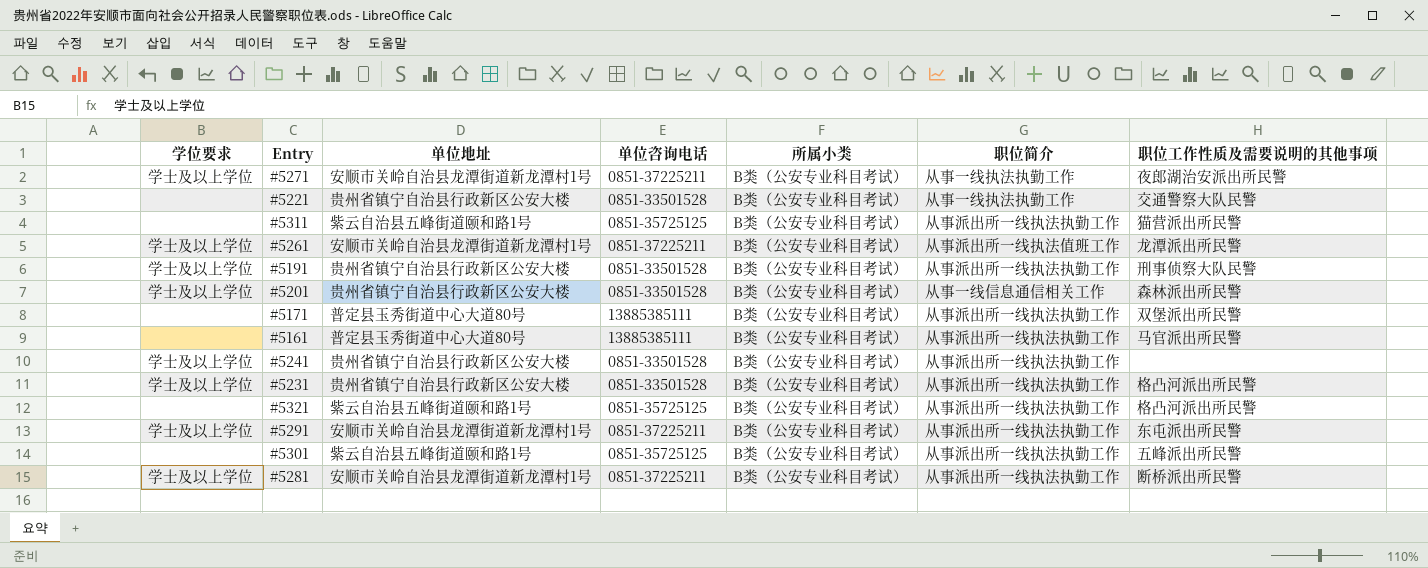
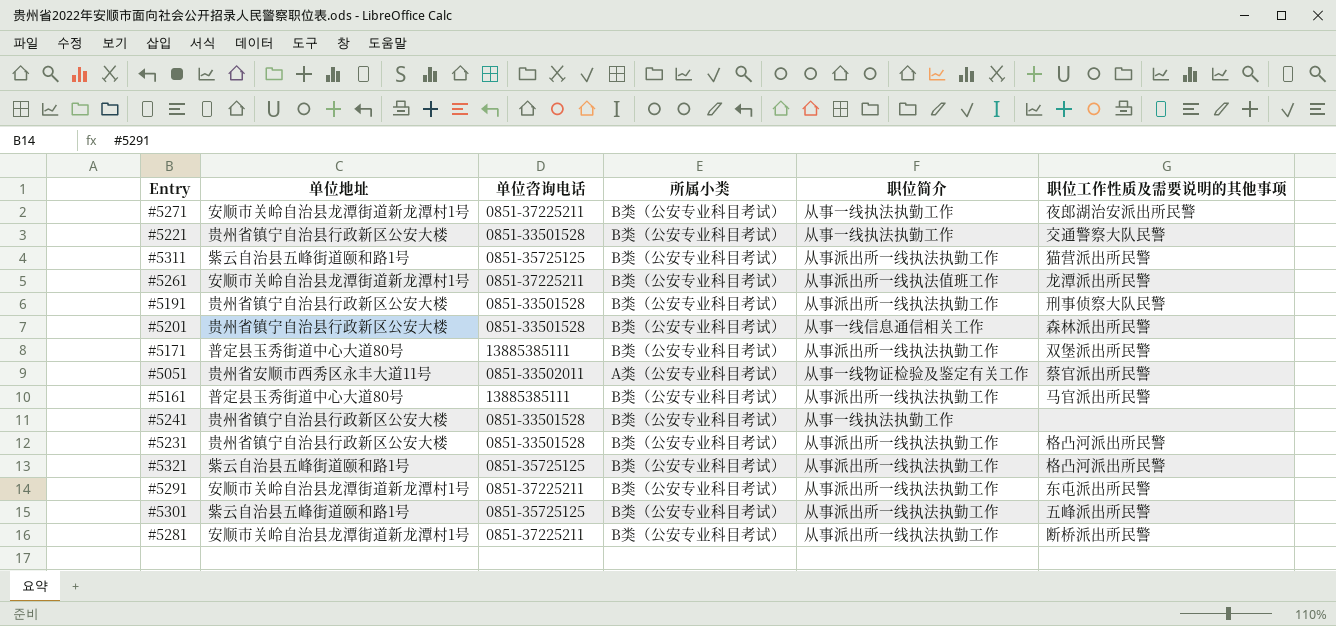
column 学位要求 | position: 1 -> none
row #5051: none -> 贵州省安顺市西秀区永丰大道11号 | 0851-33502011 | A类（公安专业科目考试） | 从事一线物证检验及鉴定有关工作 | 蔡官派出所民警
#5241 | 职位简介: 从事派出所一线执法执勤工作 -> 从事一线执法执勤工作

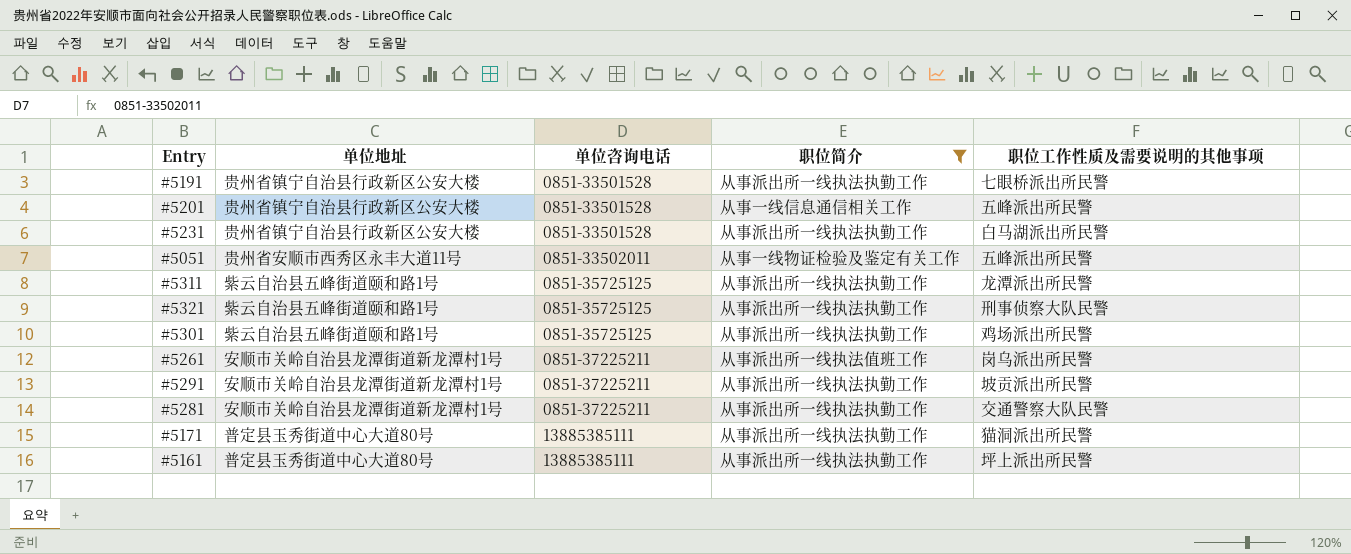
filter: none -> 职位简介 != 从事一线执法执勤工作
row order: none -> 单位咨询电话 ascending
column 所属小类 | position: 4 -> none
#5191 | 职位工作性质及需要说明的其他事项: 刑事侦察大队民警 -> 七眼桥派出所民警
#5201 | 职位工作性质及需要说明的其他事项: 森林派出所民警 -> 五峰派出所民警
#5231 | 职位工作性质及需要说明的其他事项: 格凸河派出所民警 -> 白马湖派出所民警
#5051 | 职位工作性质及需要说明的其他事项: 蔡官派出所民警 -> 五峰派出所民警
#5311 | 职位工作性质及需要说明的其他事项: 猫营派出所民警 -> 龙潭派出所民警
#5321 | 职位工作性质及需要说明的其他事项: 格凸河派出所民警 -> 刑事侦察大队民警
#5301 | 职位工作性质及需要说明的其他事项: 五峰派出所民警 -> 鸡场派出所民警
#5261 | 职位工作性质及需要说明的其他事项: 龙潭派出所民警 -> 岗乌派出所民警
#5291 | 职位工作性质及需要说明的其他事项: 东屯派出所民警 -> 坡贡派出所民警
#5281 | 职位工作性质及需要说明的其他事项: 断桥派出所民警 -> 交通警察大队民警
#5171 | 职位工作性质及需要说明的其他事项: 双堡派出所民警 -> 猫洞派出所民警
#5161 | 职位工作性质及需要说明的其他事项: 马官派出所民警 -> 坪上派出所民警

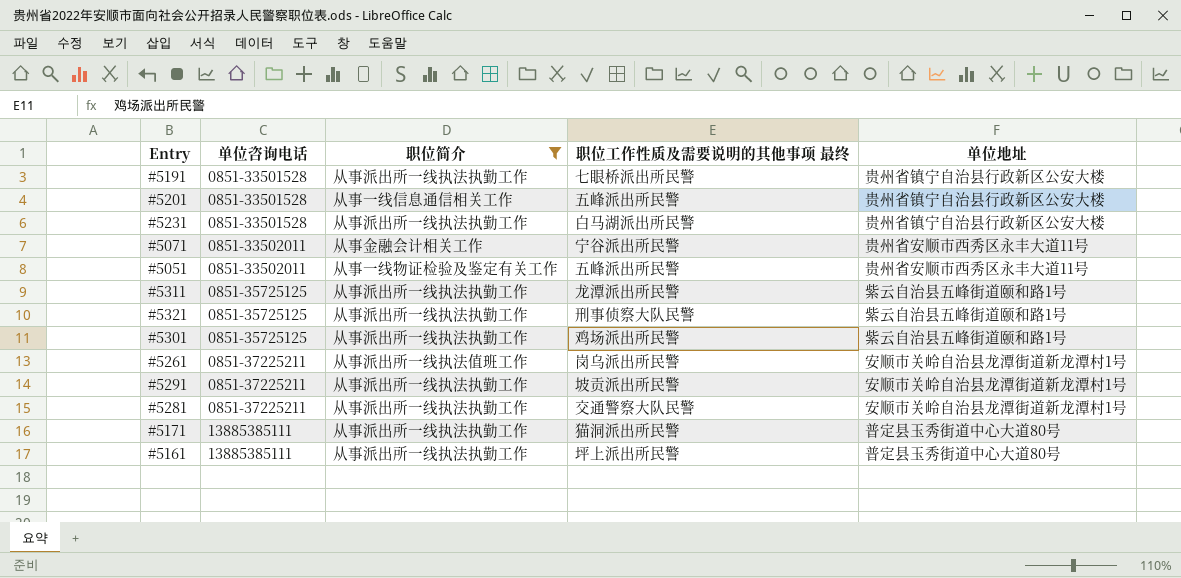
column name: 职位工作性质及需要说明的其他事项 -> 职位工作性质及需要说明的其他事项 最终
column 单位地址 | position: 2 -> 5
row #5071: none -> 0851-33502011 | 从事金融会计相关工作 | 宁谷派出所民警 | 贵州省安顺市西秀区永丰大道11号

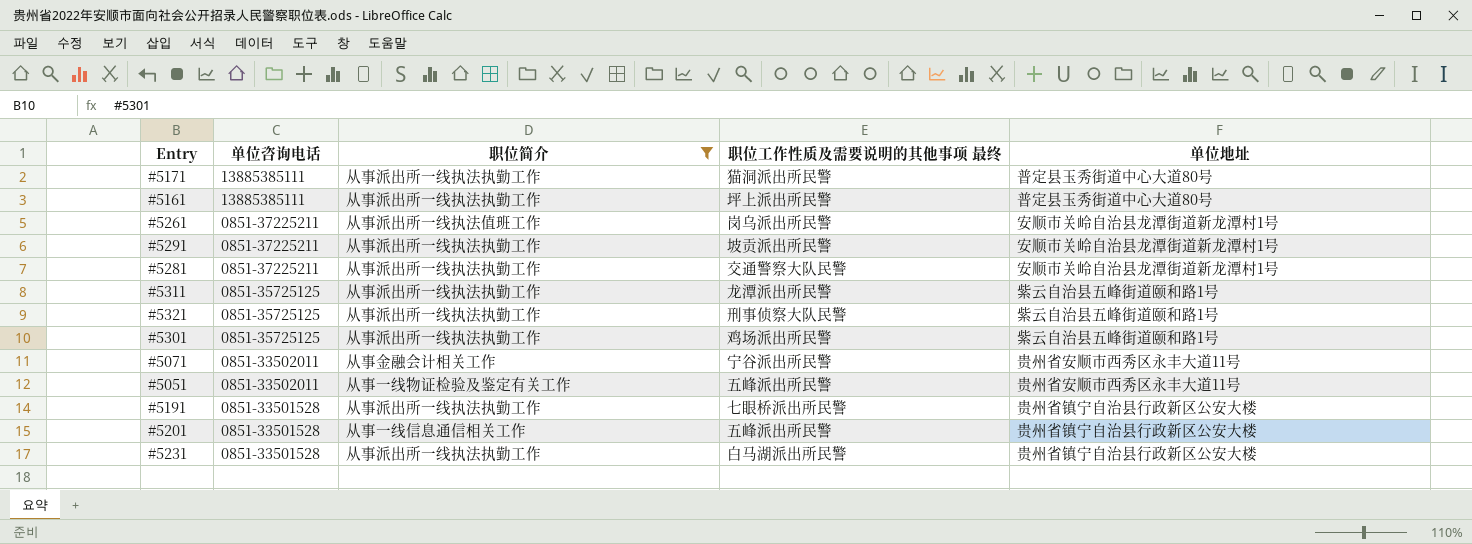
row order: 单位咨询电话 ascending -> 单位咨询电话 descending

